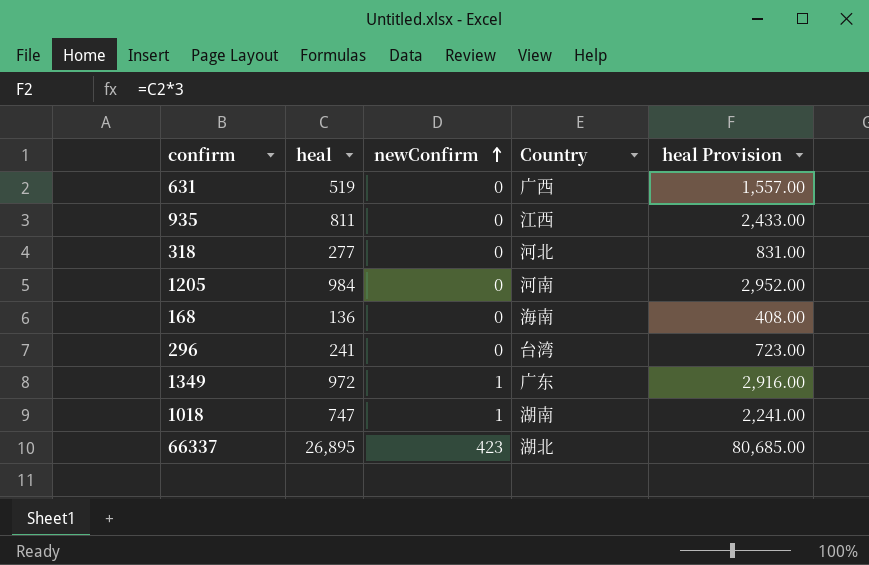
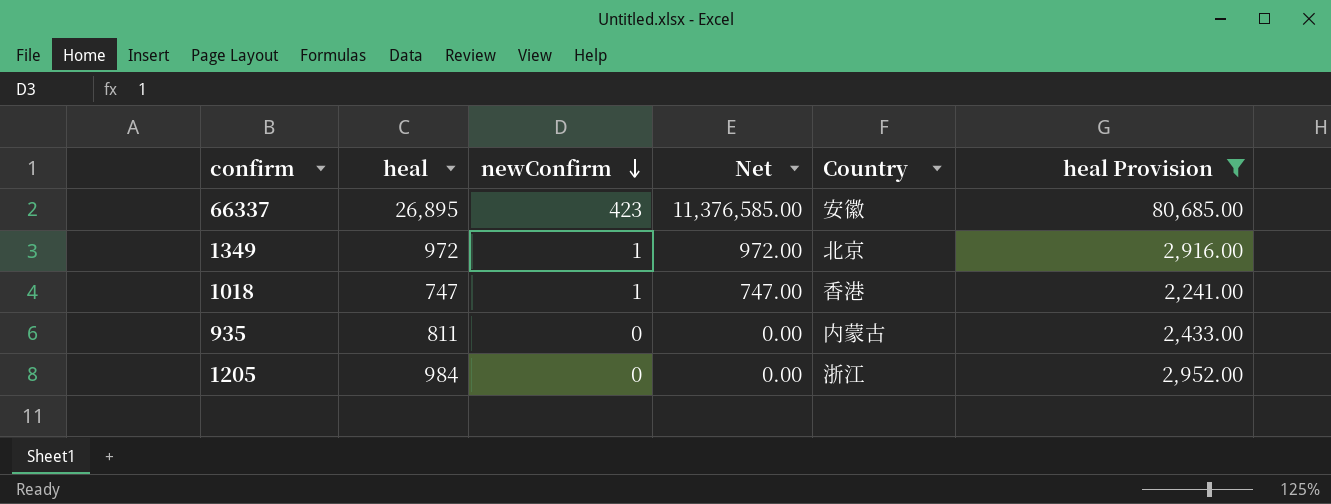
filter: none -> heal Provision >= 2,241.00
row order: newConfirm ascending -> newConfirm descending
column Net | formula: none -> [heal] * [newConfirm]
66337 | Country: 湖北 -> 安徽
1349 | Country: 广东 -> 北京
1018 | Country: 湖南 -> 香港
935 | Country: 江西 -> 内蒙古
1205 | Country: 河南 -> 浙江

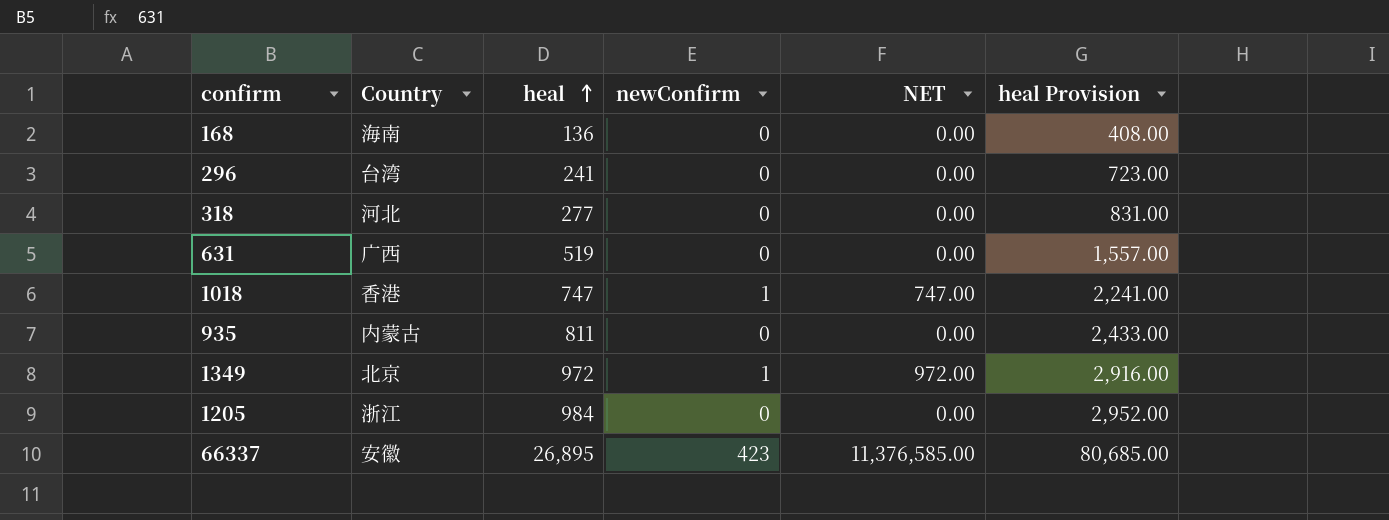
filter: heal Provision >= 2,241.00 -> none
row order: newConfirm descending -> heal ascending
column Country | position: 5 -> 2
column name: Net -> NET

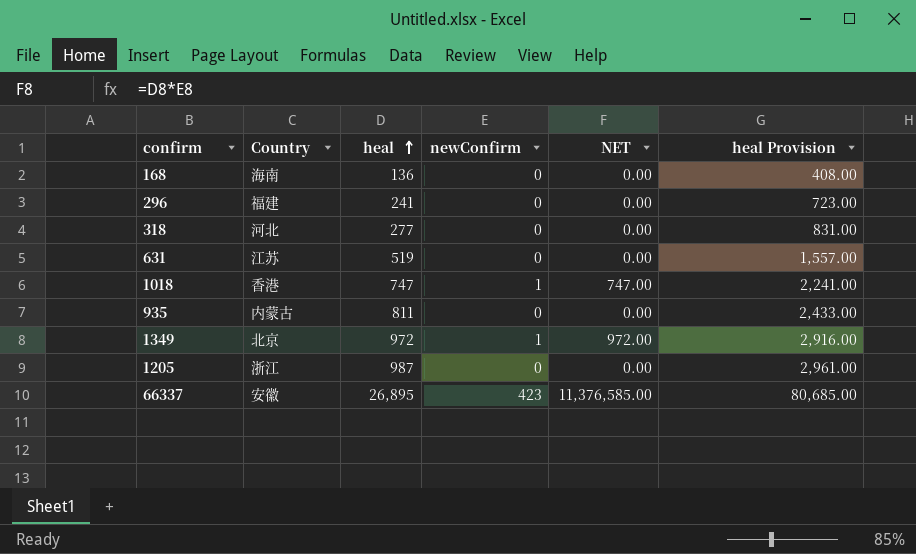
296 | Country: 台湾 -> 福建
631 | Country: 广西 -> 江苏
1205 | heal: 984 -> 987
1205 | heal Provision: 2,952.00 -> 2,961.00

